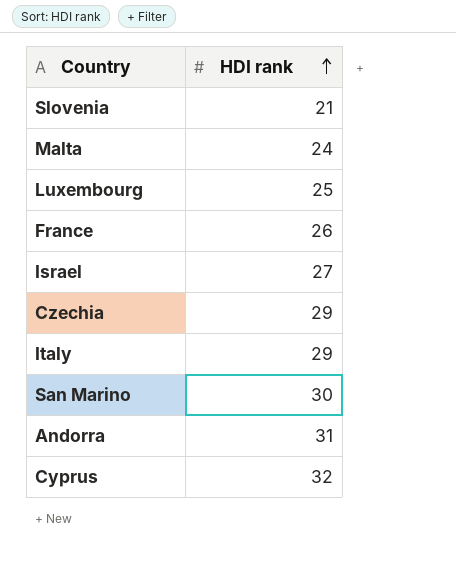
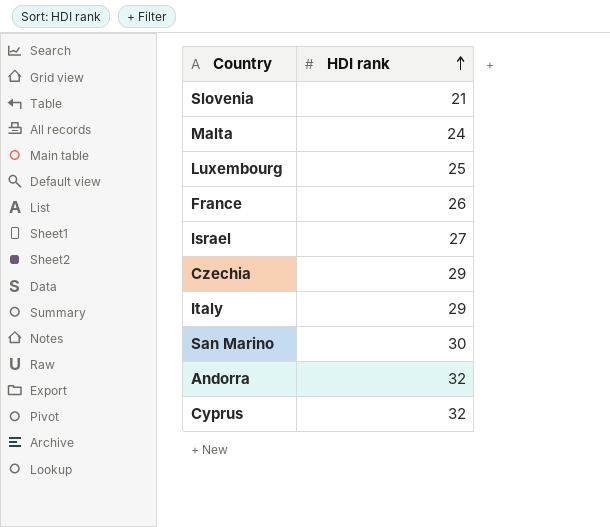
Andorra | HDI rank: 31 -> 32

